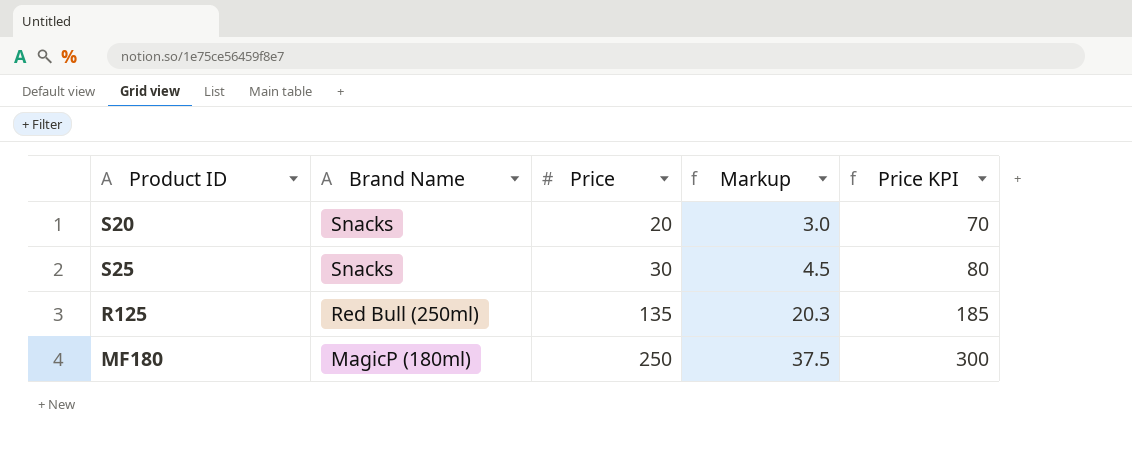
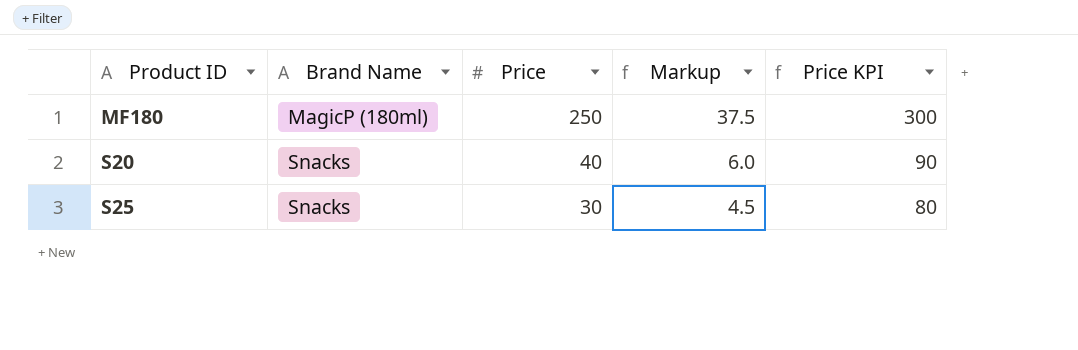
row order: Brand Name descending -> Product ID ascending
row R125: Red Bull (250ml) | 135 | 20.3 | 185 -> none
S20 | Price: 20 -> 40
S20 | Markup: 3.0 -> 6.0
S20 | Price KPI: 70 -> 90

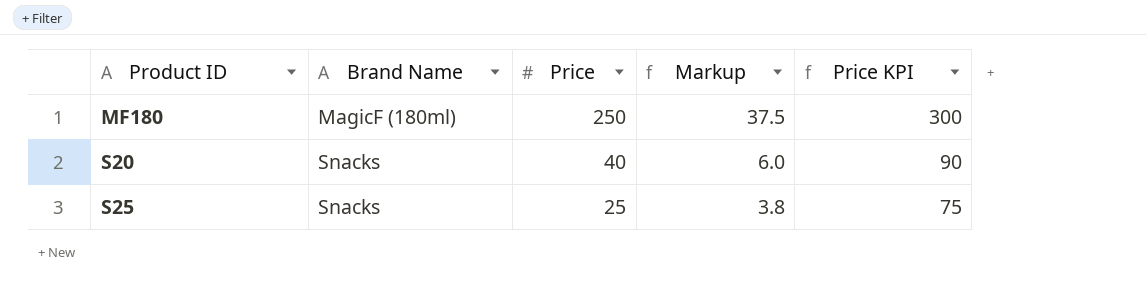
MF180 | Brand Name: MagicP (180ml) -> MagicF (180ml)
S25 | Price: 30 -> 25
S25 | Markup: 4.5 -> 3.8
S25 | Price KPI: 80 -> 75

